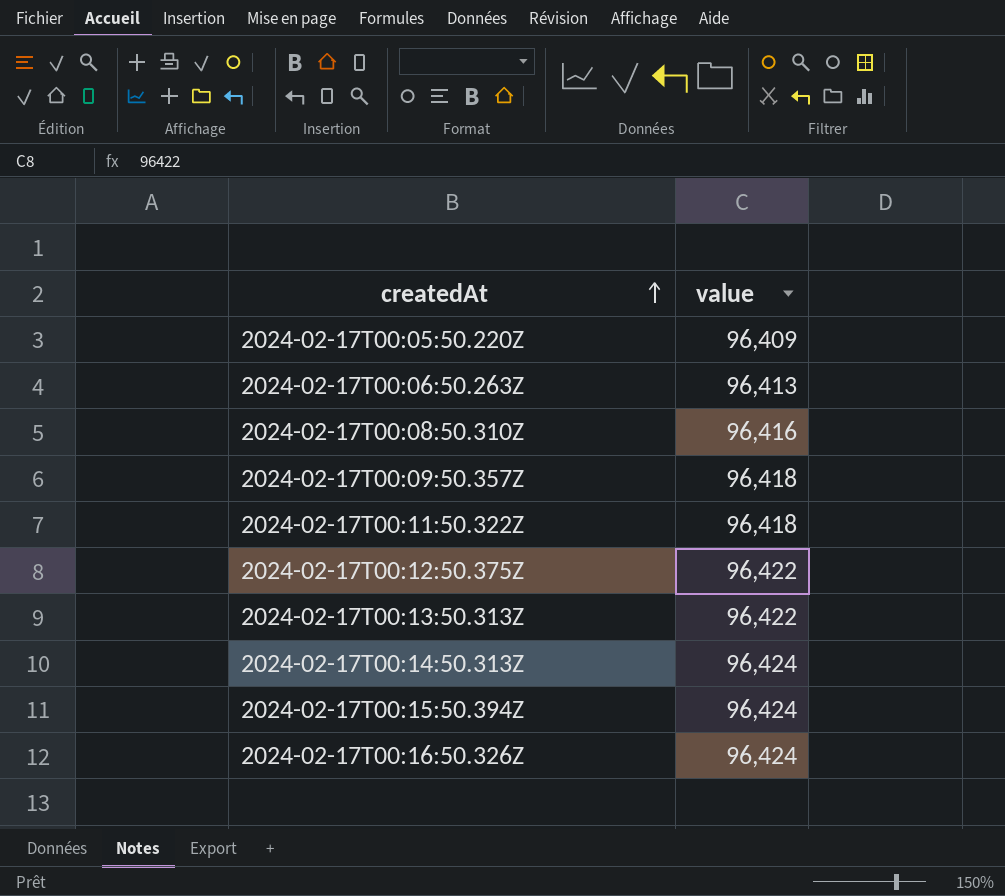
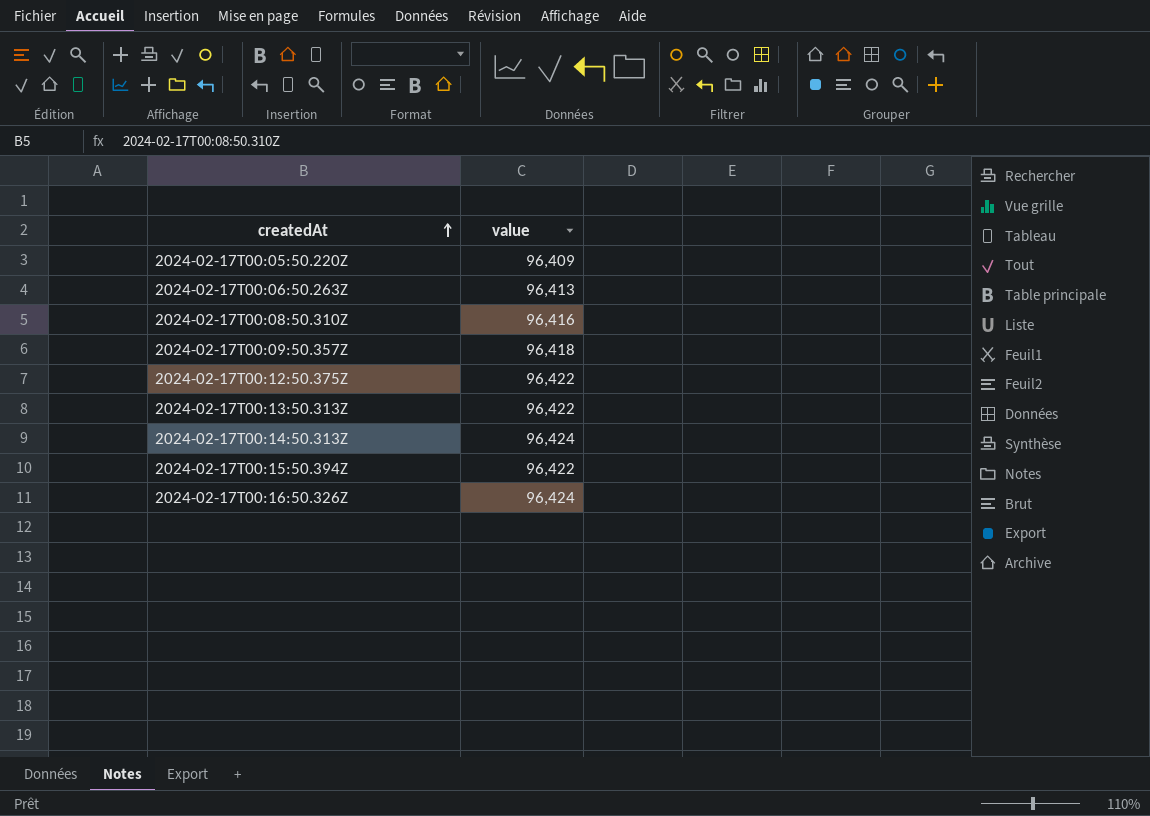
row 2024-02-17T00:11:50.322Z: 96,418 -> none
2024-02-17T00:15:50.394Z | value: 96,424 -> 96,422

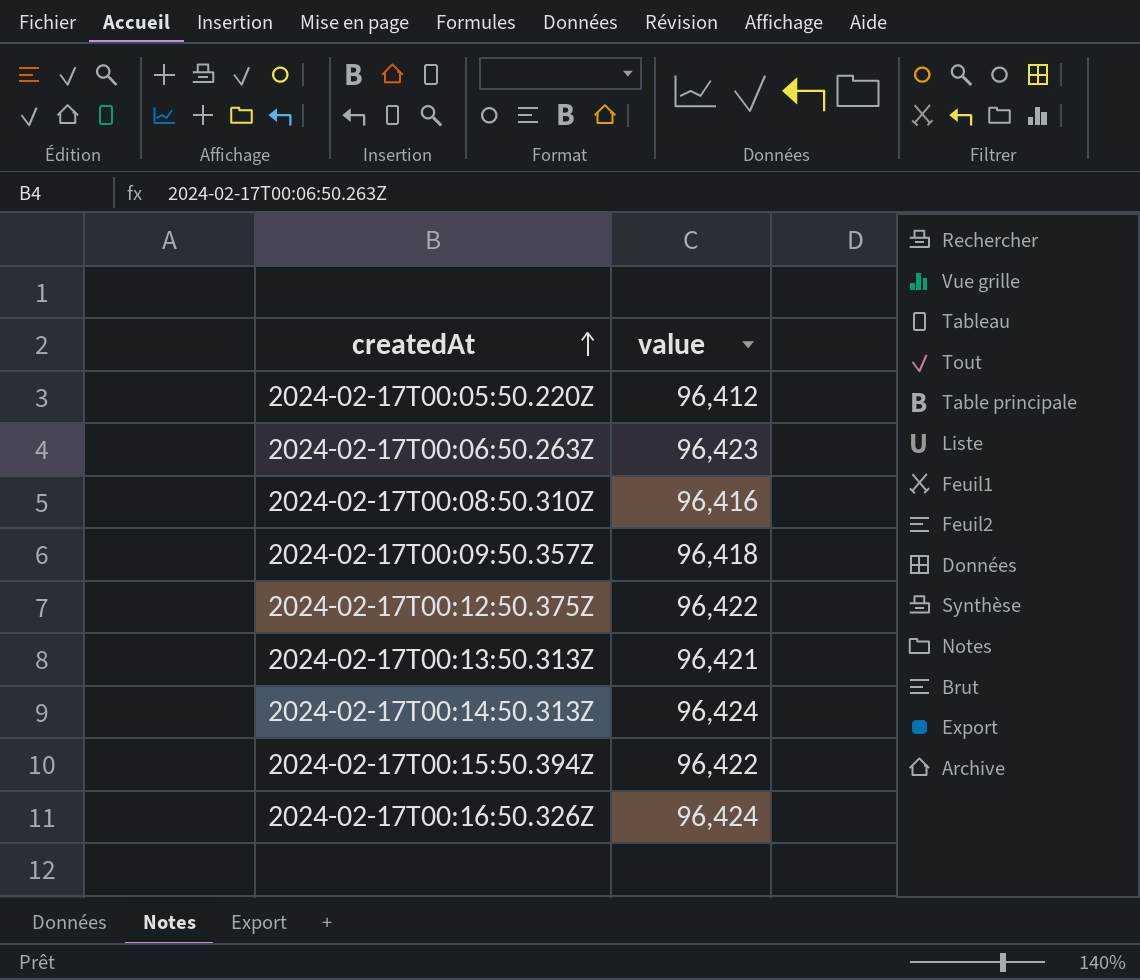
2024-02-17T00:05:50.220Z | value: 96,409 -> 96,412
2024-02-17T00:06:50.263Z | value: 96,413 -> 96,423
2024-02-17T00:13:50.313Z | value: 96,422 -> 96,421

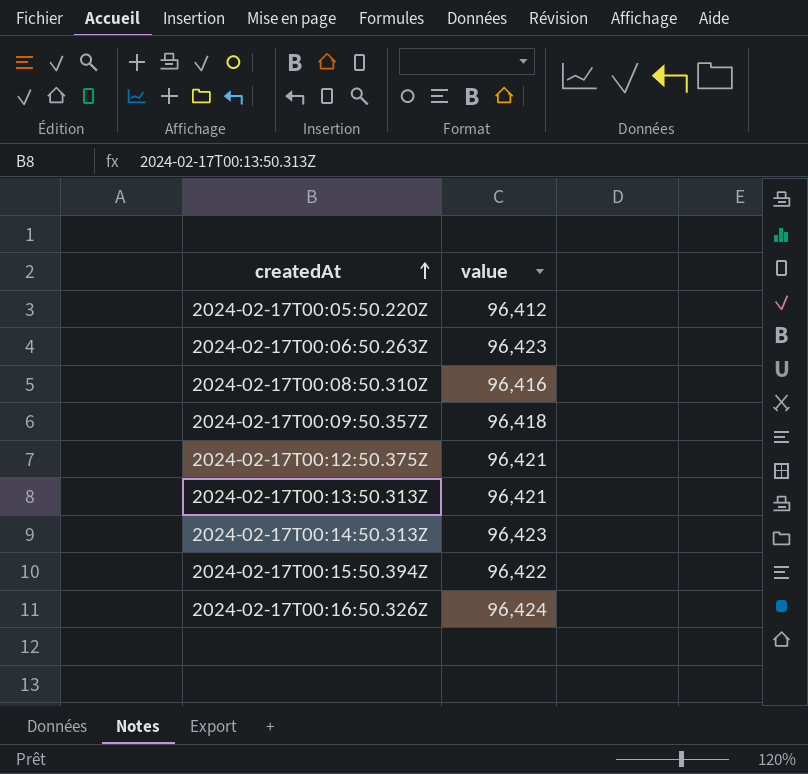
2024-02-17T00:12:50.375Z | value: 96,422 -> 96,421
2024-02-17T00:14:50.313Z | value: 96,424 -> 96,423

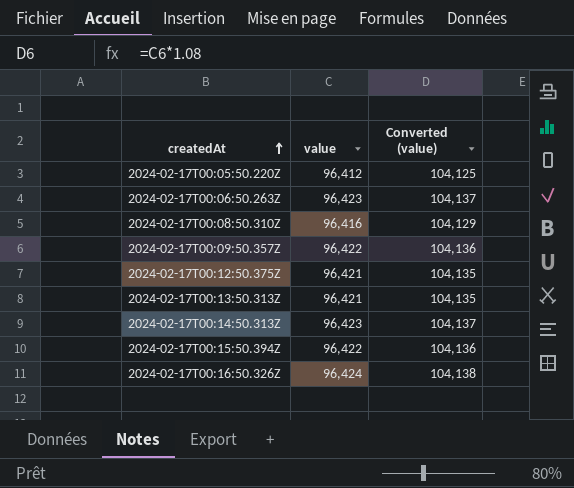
column Converted (value) | formula: none -> [value] * 1.08
2024-02-17T00:09:50.357Z | value: 96,418 -> 96,422

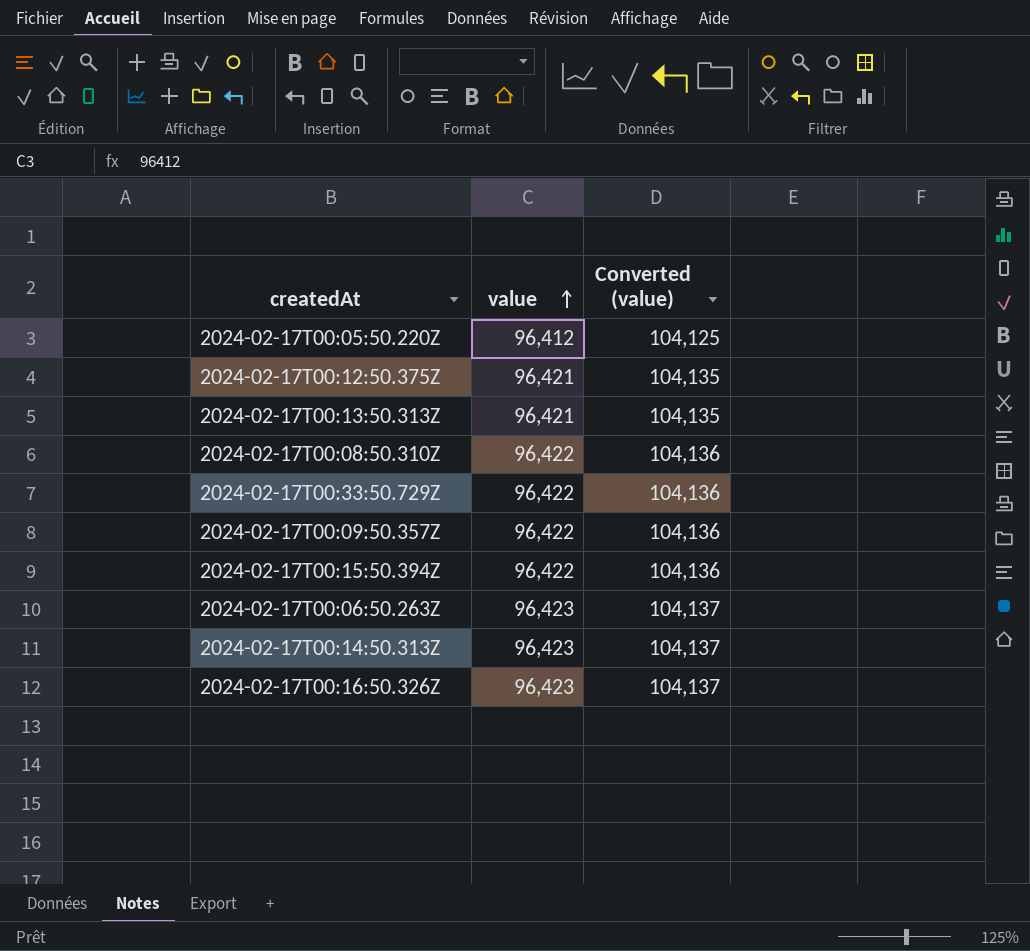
row order: createdAt ascending -> value ascending
2024-02-17T00:08:50.310Z | value: 96,416 -> 96,422
2024-02-17T00:08:50.310Z | Converted (value): 104,129 -> 104,136
row 2024-02-17T00:33:50.729Z: none -> 96,422 | 104,136
2024-02-17T00:16:50.326Z | value: 96,424 -> 96,423
2024-02-17T00:16:50.326Z | Converted (value): 104,138 -> 104,137

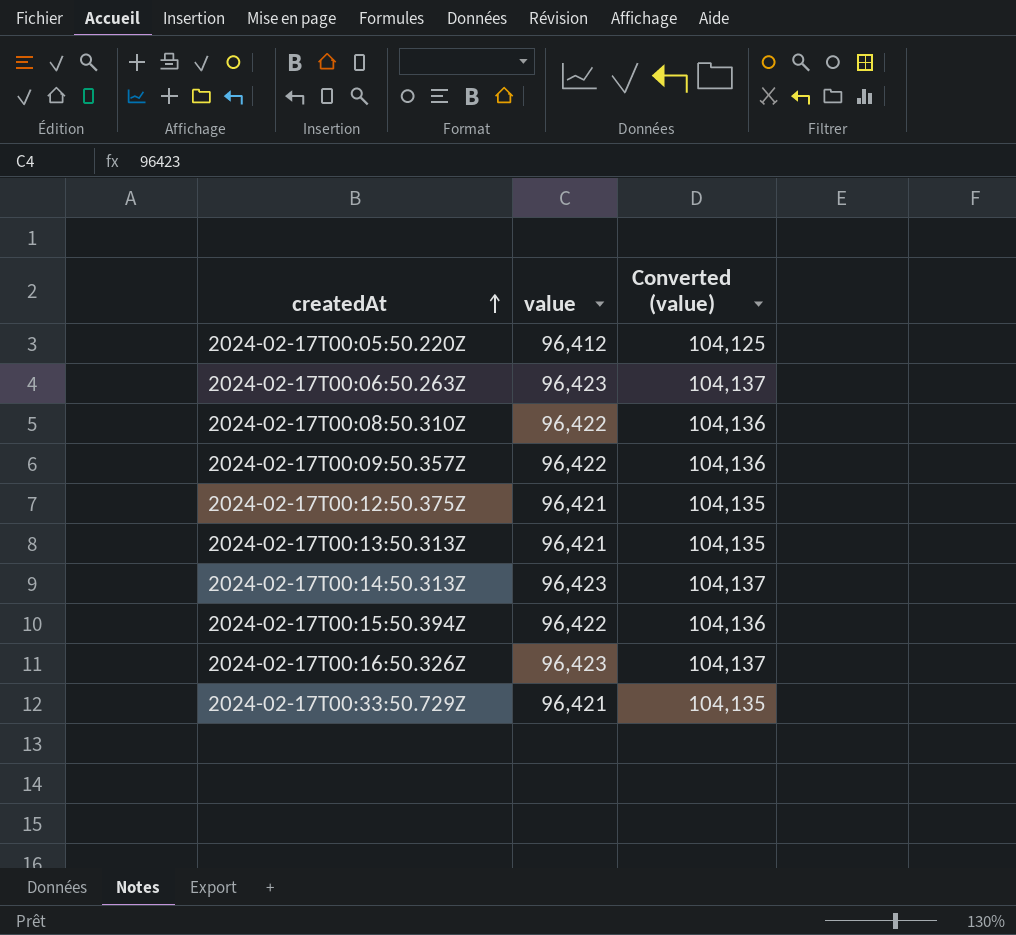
row order: value ascending -> createdAt ascending
2024-02-17T00:33:50.729Z | value: 96,422 -> 96,421
2024-02-17T00:33:50.729Z | Converted (value): 104,136 -> 104,135

